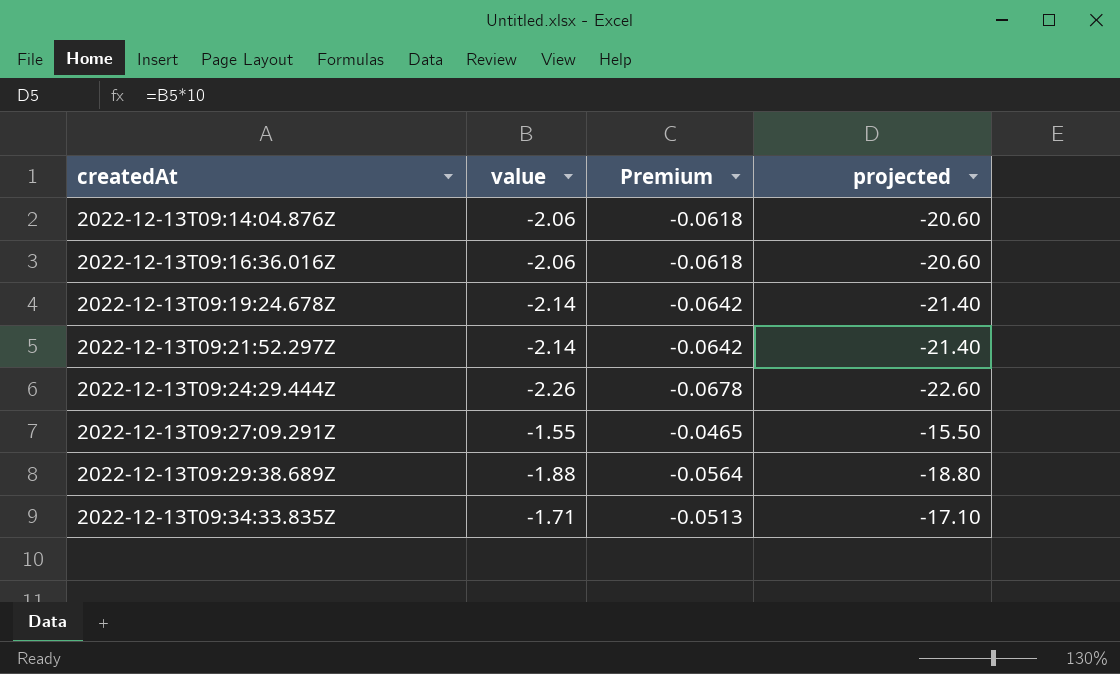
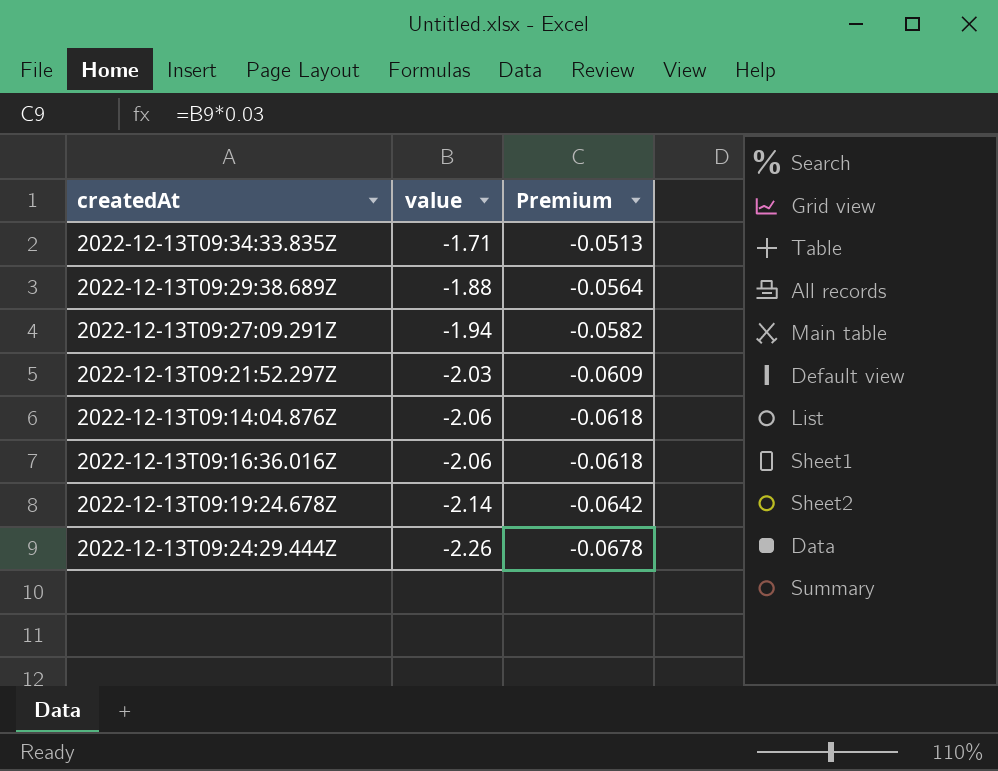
row order: createdAt ascending -> value descending
column projected | formula: [value] * 10 -> none
2022-12-13T09:27:09.291Z | value: -1.55 -> -1.94
2022-12-13T09:27:09.291Z | Premium: -0.0465 -> -0.0582
2022-12-13T09:21:52.297Z | value: -2.14 -> -2.03
2022-12-13T09:21:52.297Z | Premium: -0.0642 -> -0.0609

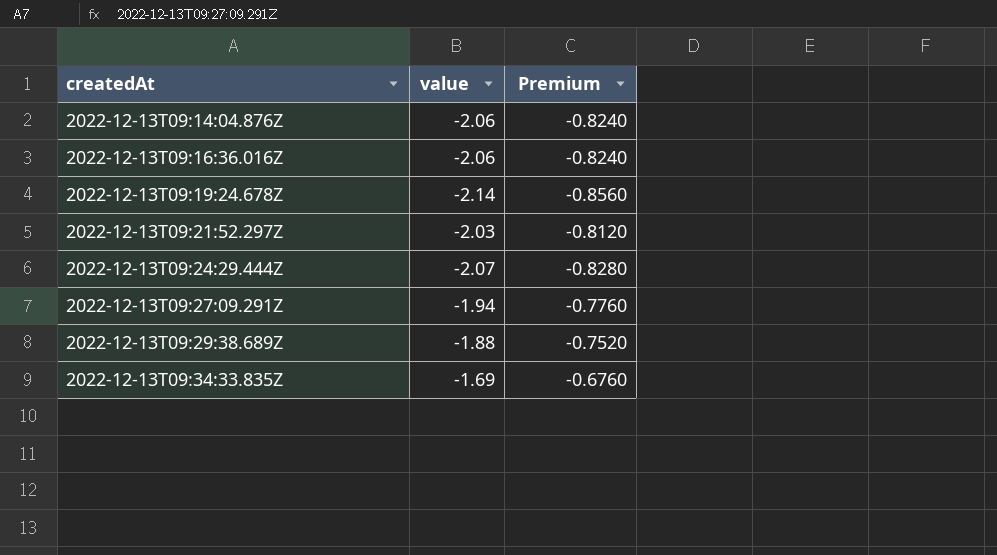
row order: value descending -> createdAt ascending
column Premium | formula: [value] * 0.03 -> [value] * 0.4
2022-12-13T09:24:29.444Z | value: -2.26 -> -2.07
2022-12-13T09:34:33.835Z | value: -1.71 -> -1.69

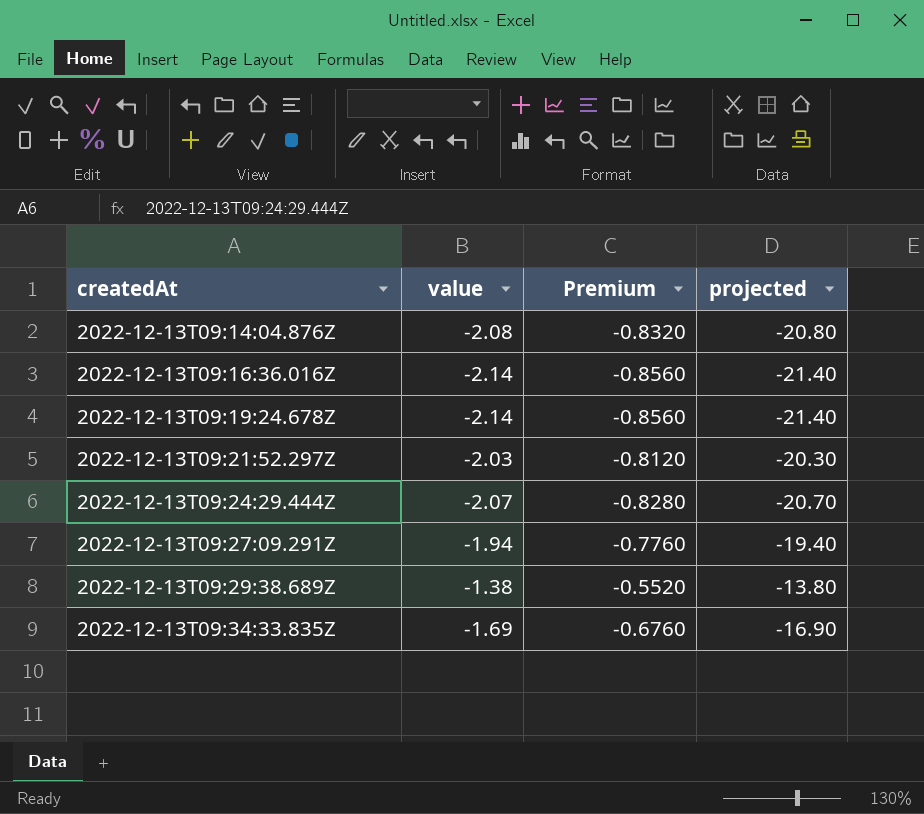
column projected | formula: none -> [value] * 10
2022-12-13T09:14:04.876Z | value: -2.06 -> -2.08
2022-12-13T09:14:04.876Z | Premium: -0.8240 -> -0.8320
2022-12-13T09:16:36.016Z | value: -2.06 -> -2.14
2022-12-13T09:16:36.016Z | Premium: -0.8240 -> -0.8560
2022-12-13T09:29:38.689Z | value: -1.88 -> -1.38
2022-12-13T09:29:38.689Z | Premium: -0.7520 -> -0.5520

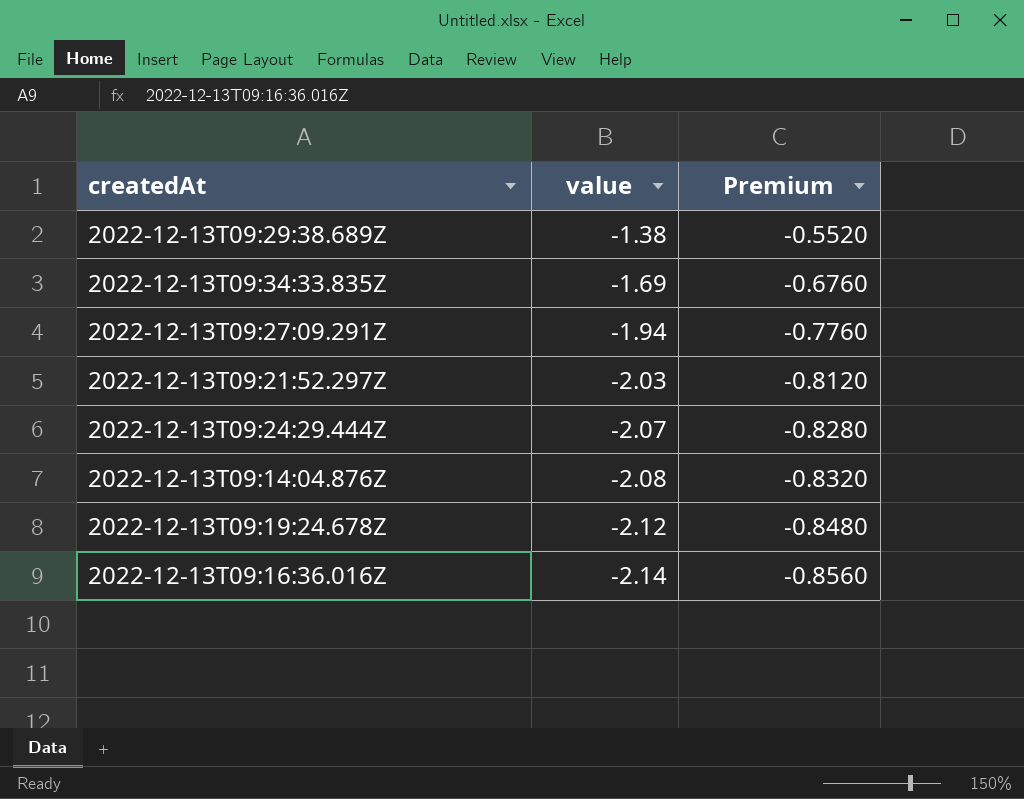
row order: createdAt ascending -> value descending
column projected | formula: [value] * 10 -> none
2022-12-13T09:19:24.678Z | value: -2.14 -> -2.12
2022-12-13T09:19:24.678Z | Premium: -0.8560 -> -0.8480

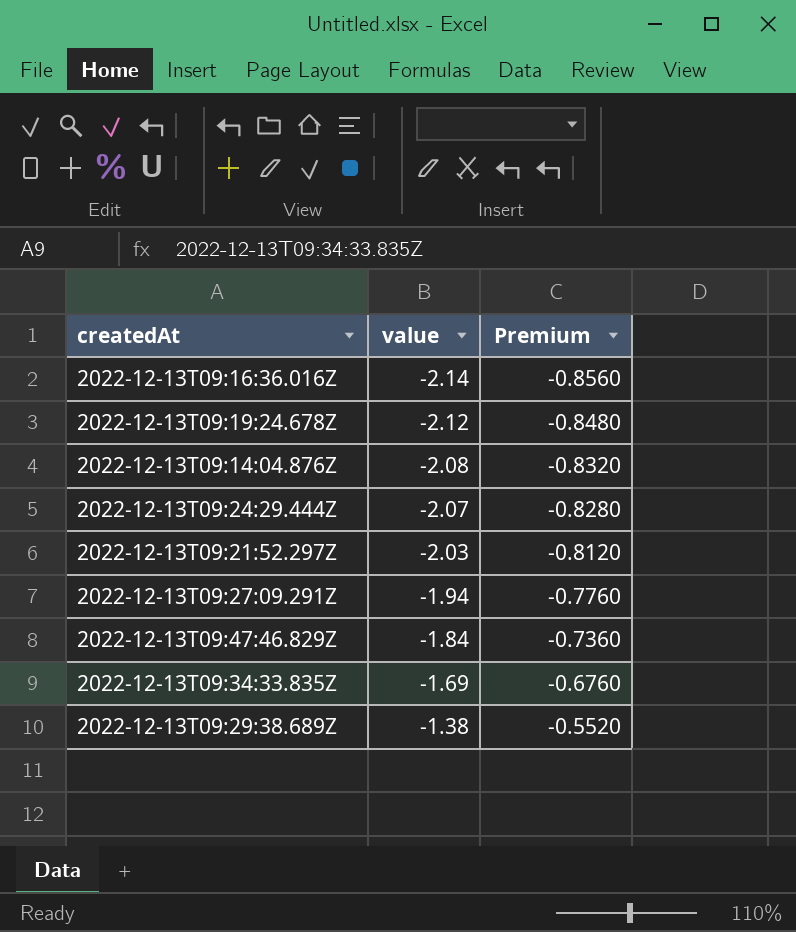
row order: value descending -> value ascending
row 2022-12-13T09:47:46.829Z: none -> -1.84 | -0.7360

